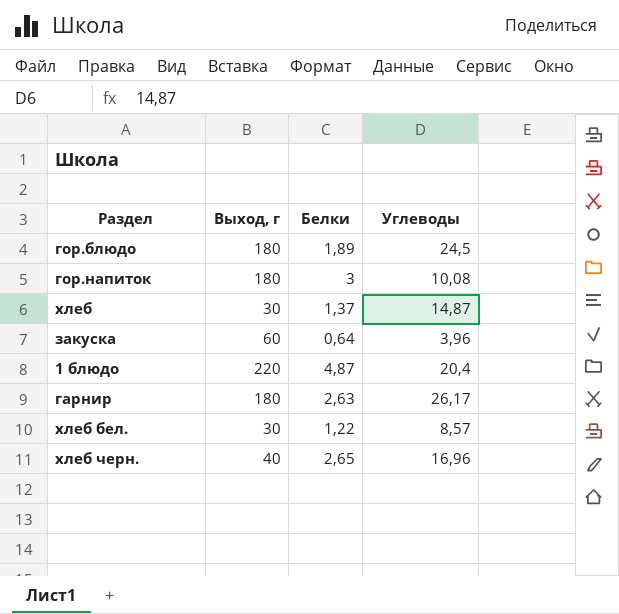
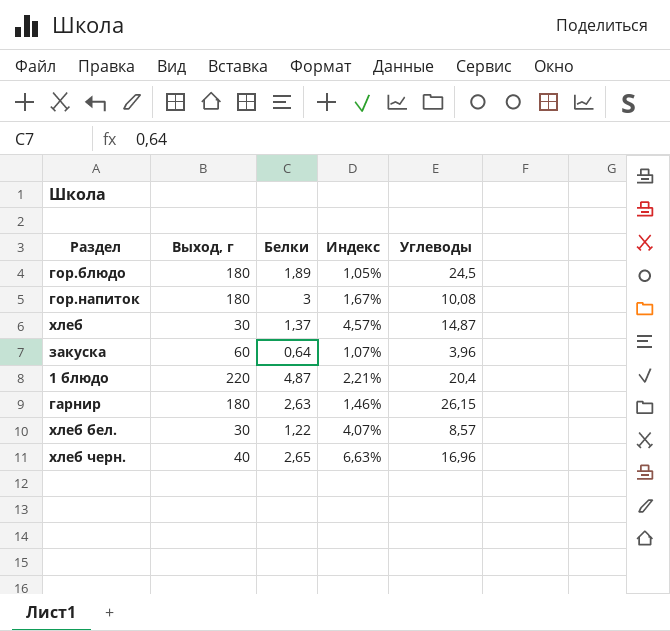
column Индекс | formula: none -> [Белки] / [Выход, г]
гарнир | Углеводы: 26,17 -> 26,15

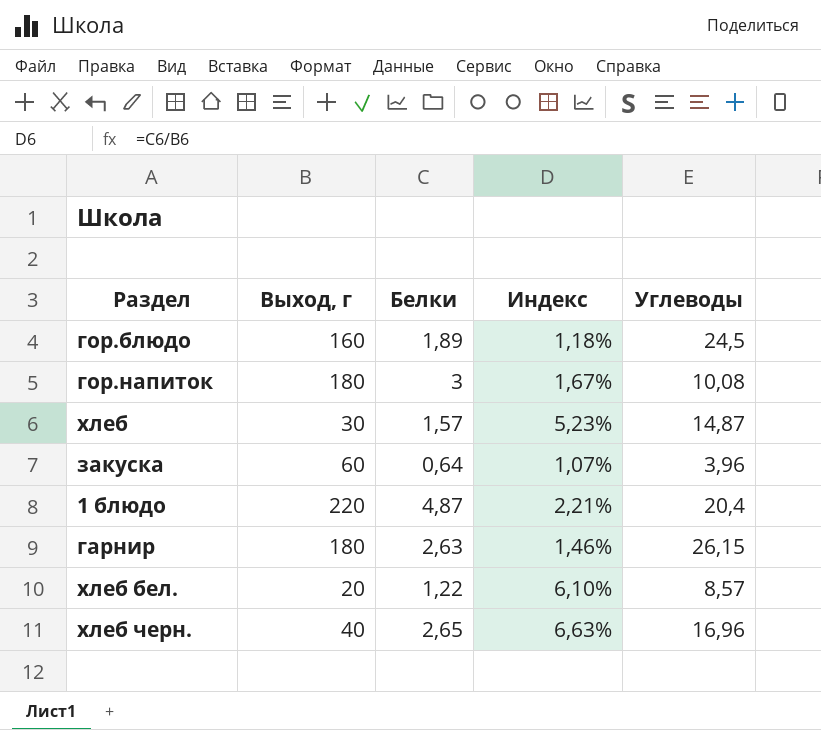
гор.блюдо | Выход, г: 180 -> 160
гор.блюдо | Индекс: 1,05% -> 1,18%
хлеб | Белки: 1,37 -> 1,57
хлеб | Индекс: 4,57% -> 5,23%
хлеб бел. | Выход, г: 30 -> 20
хлеб бел. | Индекс: 4,07% -> 6,10%

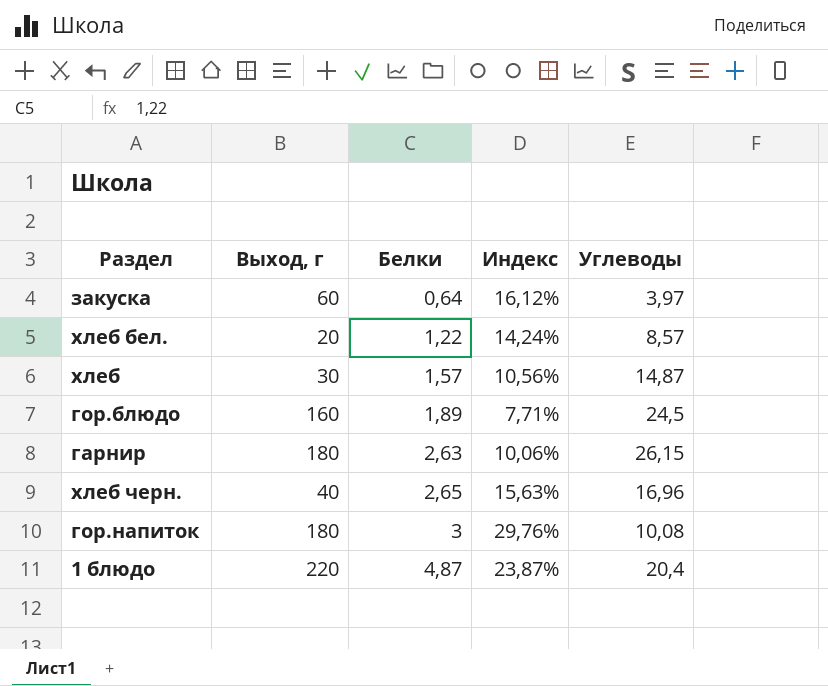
row order: none -> Белки ascending
column Индекс | formula: [Белки] / [Выход, г] -> [Белки] / [Углеводы]
закуска | Углеводы: 3,96 -> 3,97

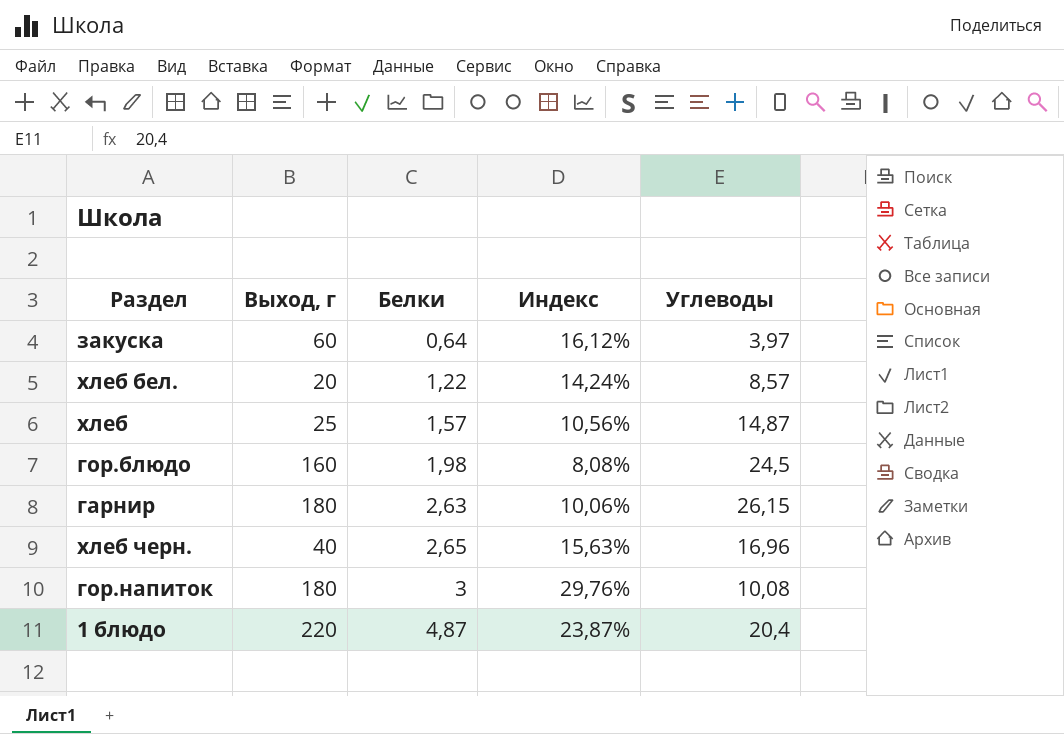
хлеб | Выход, г: 30 -> 25
гор.блюдо | Белки: 1,89 -> 1,98
гор.блюдо | Индекс: 7,71% -> 8,08%

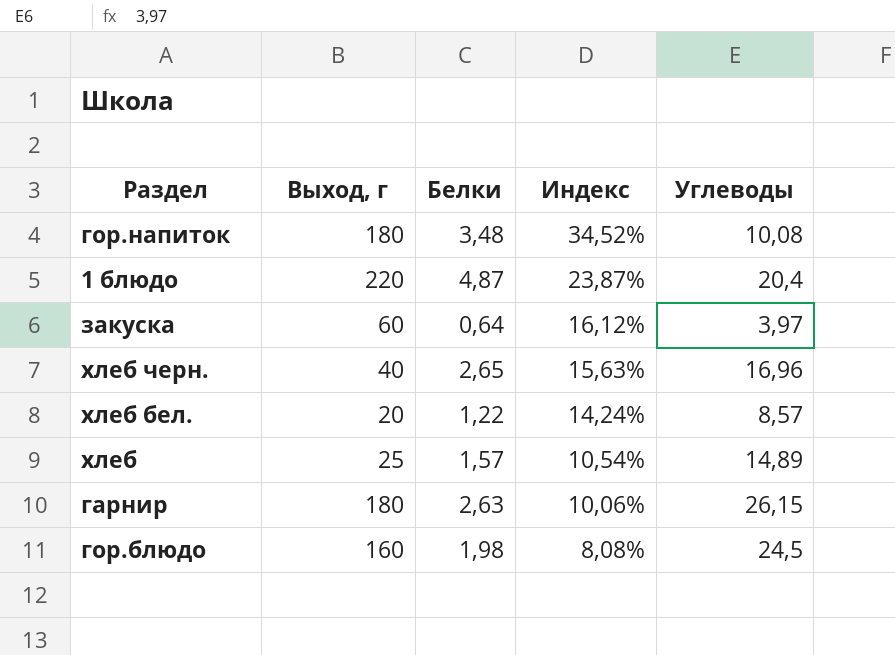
row order: Белки ascending -> Индекс descending
гор.напиток | Белки: 3 -> 3,48
гор.напиток | Индекс: 29,76% -> 34,52%
хлеб | Индекс: 10,56% -> 10,54%
хлеб | Углеводы: 14,87 -> 14,89

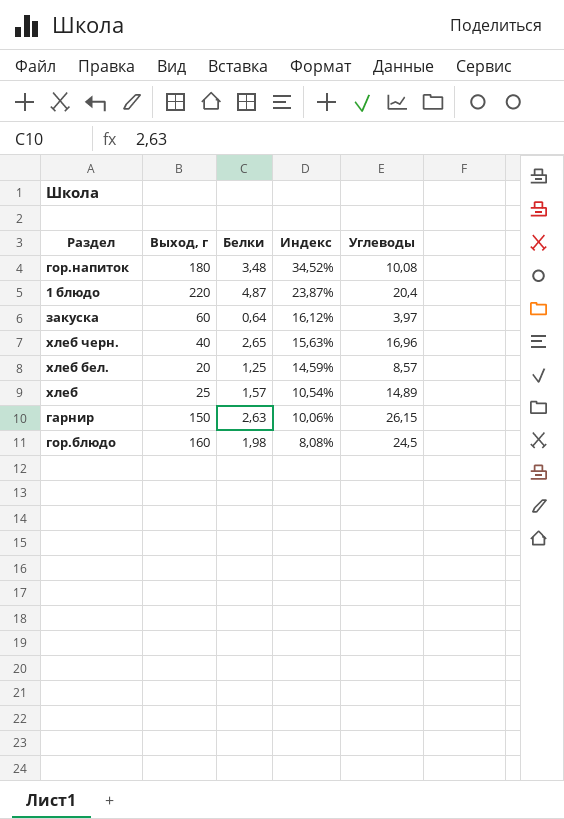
хлеб бел. | Белки: 1,22 -> 1,25
хлеб бел. | Индекс: 14,24% -> 14,59%
гарнир | Выход, г: 180 -> 150

